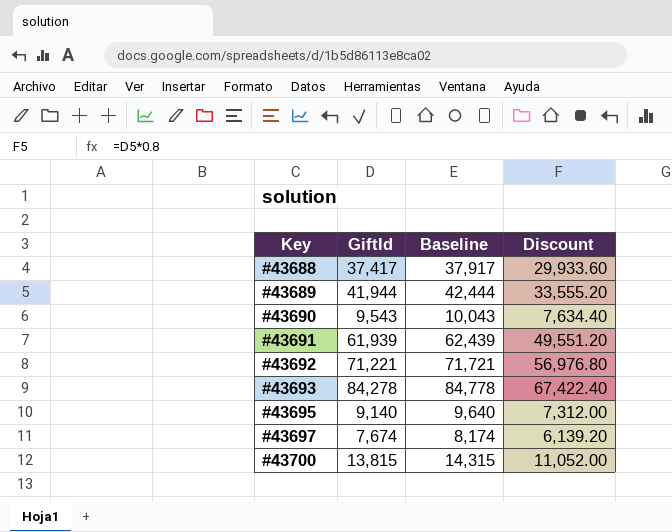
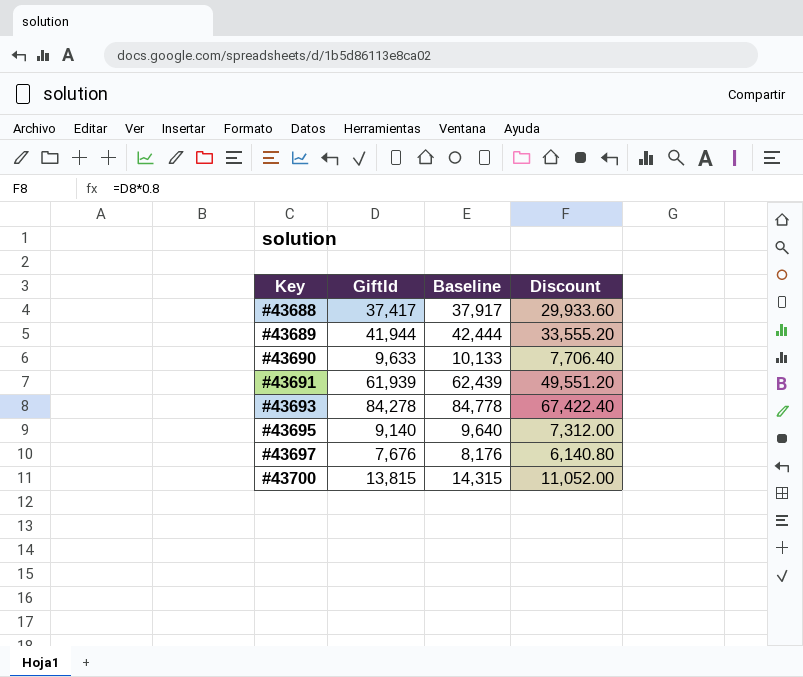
row #43692: 71,221 | 71,721 | 56,976.80 -> none
#43690 | GiftId: 9,543 -> 9,633
#43690 | Baseline: 10,043 -> 10,133
#43690 | Discount: 7,634.40 -> 7,706.40
#43697 | GiftId: 7,674 -> 7,676
#43697 | Baseline: 8,174 -> 8,176
#43697 | Discount: 6,139.20 -> 6,140.80

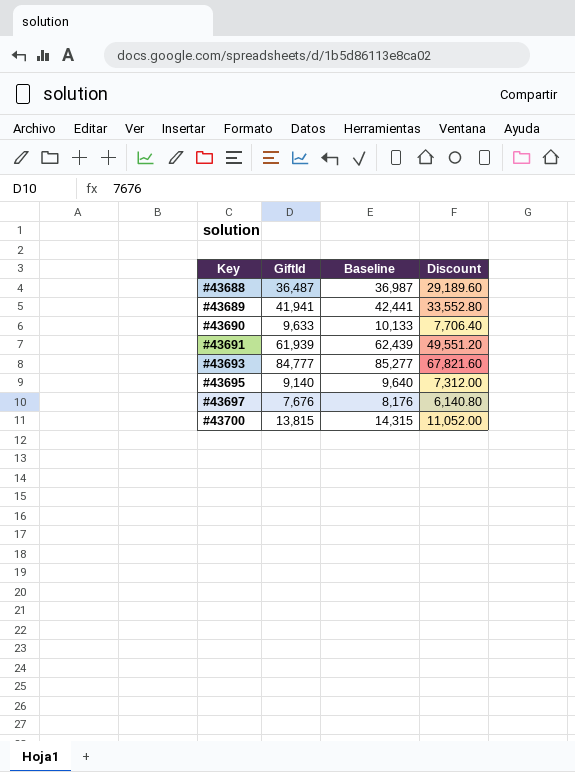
#43688 | GiftId: 37,417 -> 36,487
#43688 | Baseline: 37,917 -> 36,987
#43688 | Discount: 29,933.60 -> 29,189.60
#43689 | GiftId: 41,944 -> 41,941
#43689 | Baseline: 42,444 -> 42,441
#43689 | Discount: 33,555.20 -> 33,552.80
#43693 | GiftId: 84,278 -> 84,777
#43693 | Baseline: 84,778 -> 85,277
#43693 | Discount: 67,422.40 -> 67,821.60

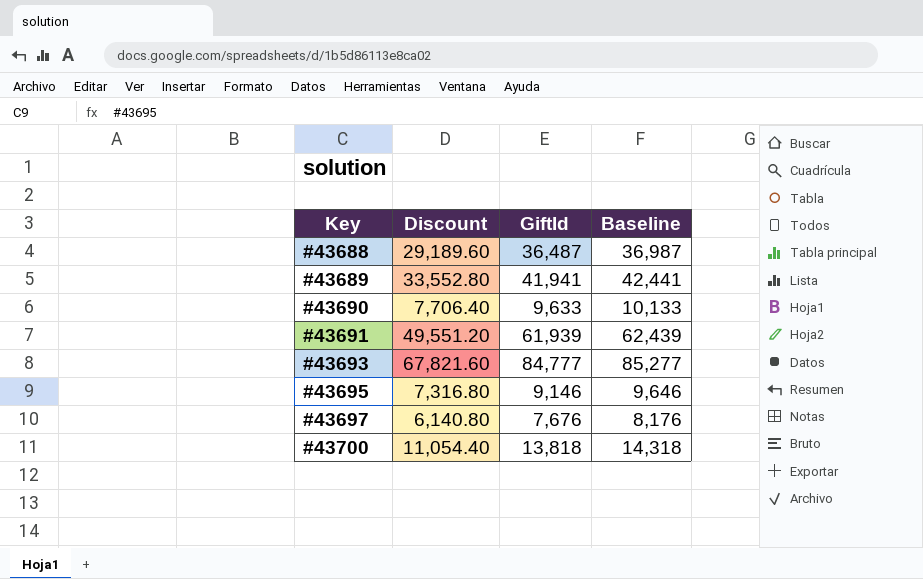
column Discount | position: 4 -> 2
#43695 | Discount: 7,312.00 -> 7,316.80
#43695 | GiftId: 9,140 -> 9,146
#43695 | Baseline: 9,640 -> 9,646
#43700 | Discount: 11,052.00 -> 11,054.40
#43700 | GiftId: 13,815 -> 13,818
#43700 | Baseline: 14,315 -> 14,318

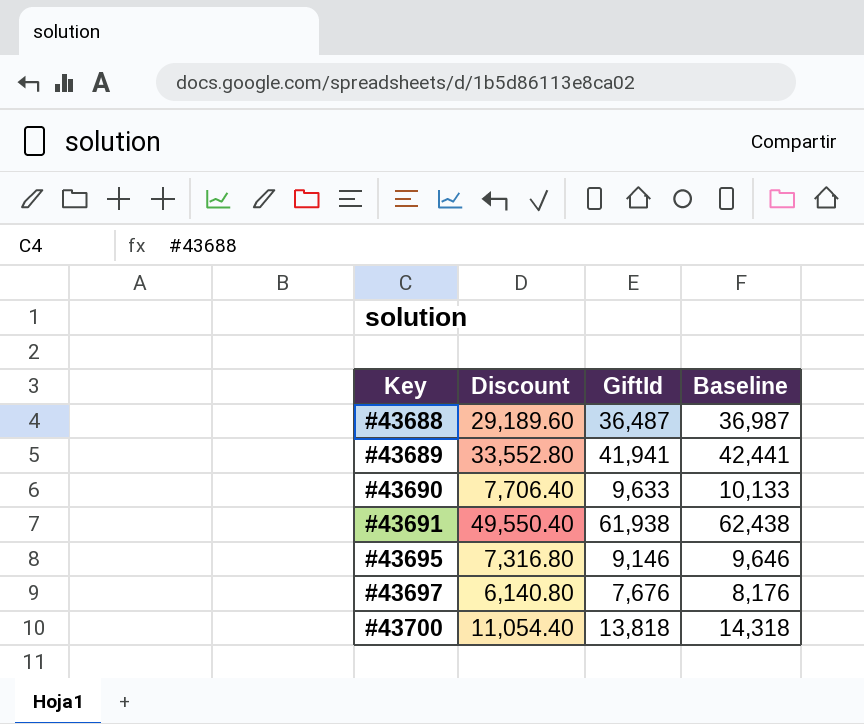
row #43693: 67,821.60 | 84,777 | 85,277 -> none
#43691 | Discount: 49,551.20 -> 49,550.40
#43691 | GiftId: 61,939 -> 61,938
#43691 | Baseline: 62,439 -> 62,438

